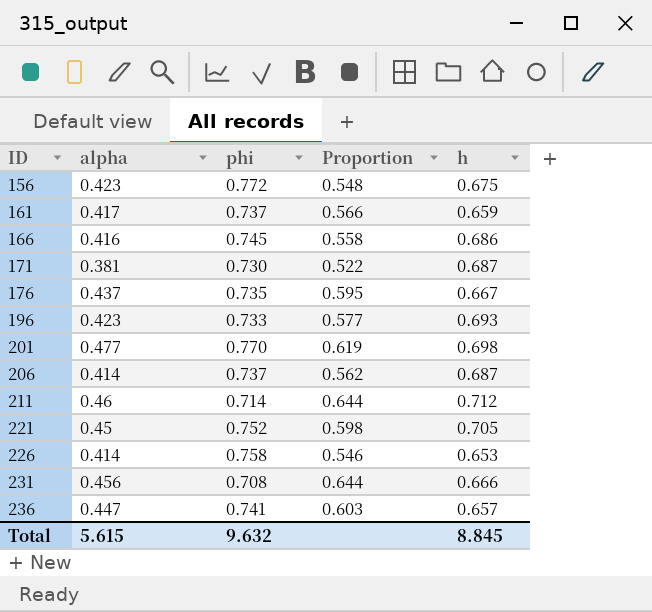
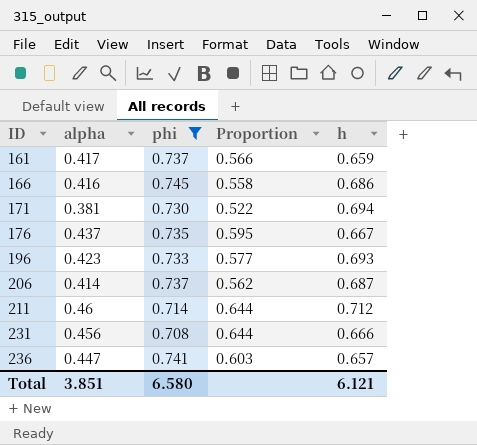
filter: none -> phi <= 0.745
171 | h: 0.687 -> 0.694
Total | alpha: 5.615 -> 3.851
Total | phi: 9.632 -> 6.580
Total | h: 8.845 -> 6.121

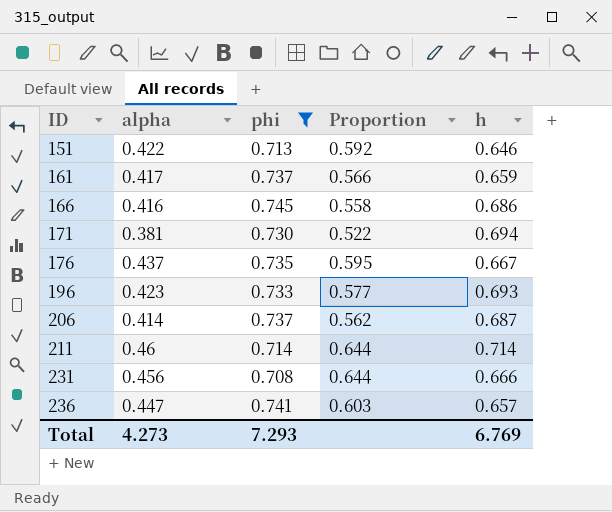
row 151: none -> 0.422 | 0.713 | 0.592 | 0.646
211 | h: 0.712 -> 0.714
Total | alpha: 3.851 -> 4.273
Total | phi: 6.580 -> 7.293
Total | h: 6.121 -> 6.769

